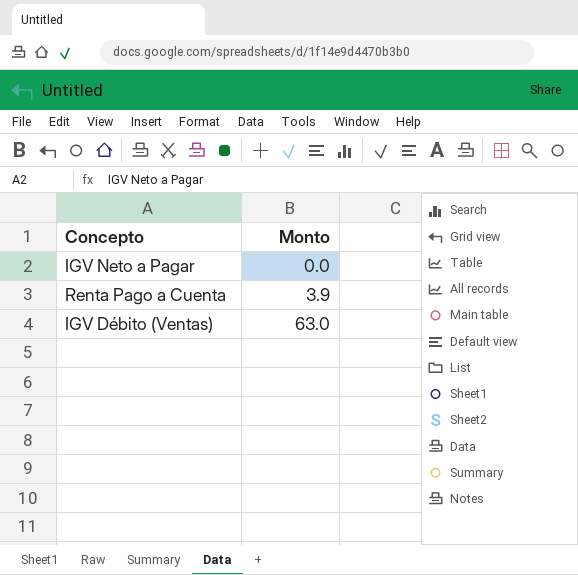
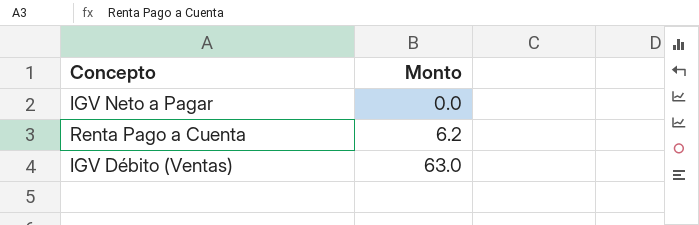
Renta Pago a Cuenta | Monto: 3.9 -> 6.2

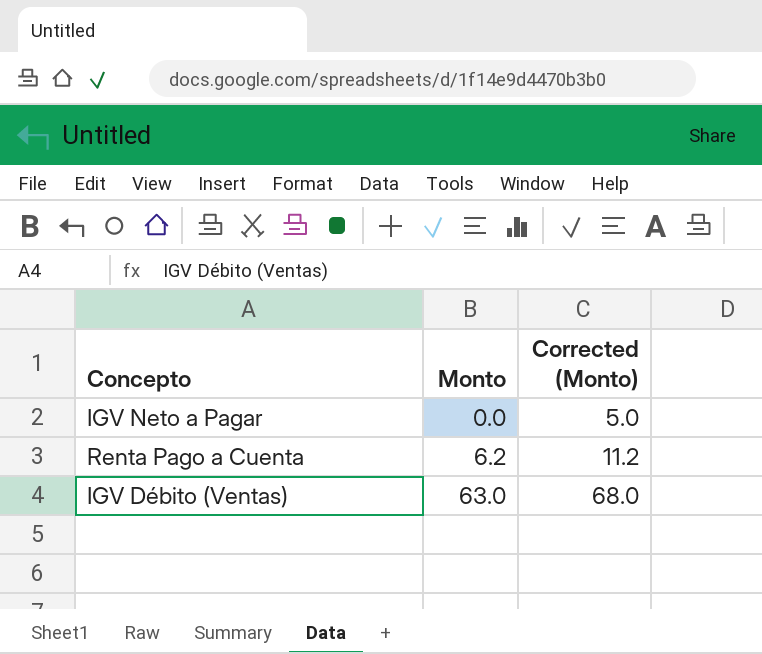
column Corrected (Monto) | formula: none -> [Monto] + 5

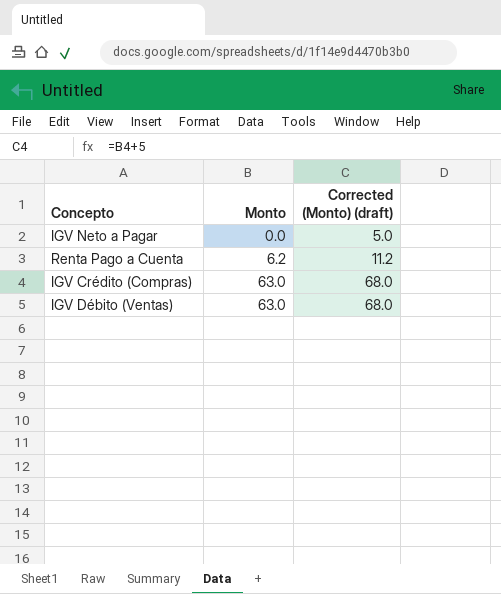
column name: Corrected (Monto) -> Corrected (Monto) (draft)
row IGV Crédito (Compras): none -> 63.0 | 68.0

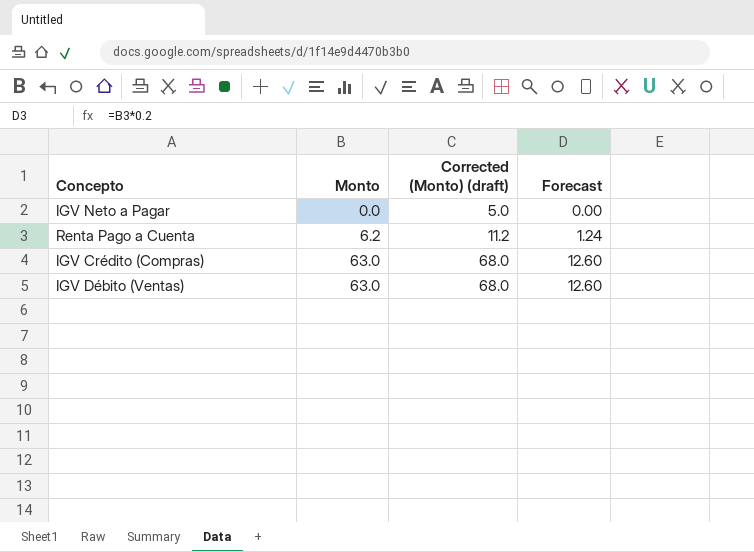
column Forecast | formula: none -> [Monto] * 0.2

